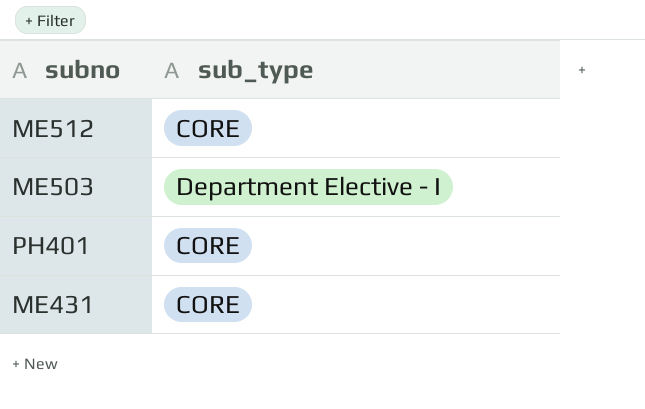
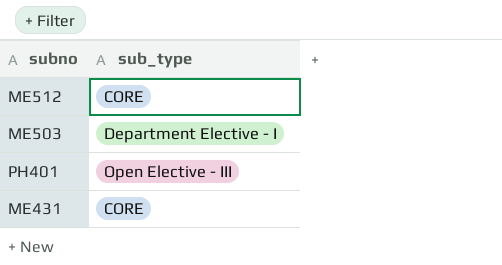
PH401 | sub_type: CORE -> Open Elective - III

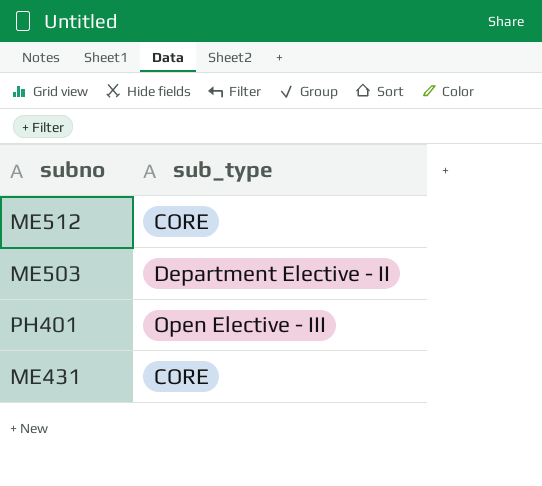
ME503 | sub_type: Department Elective - I -> Department Elective - II

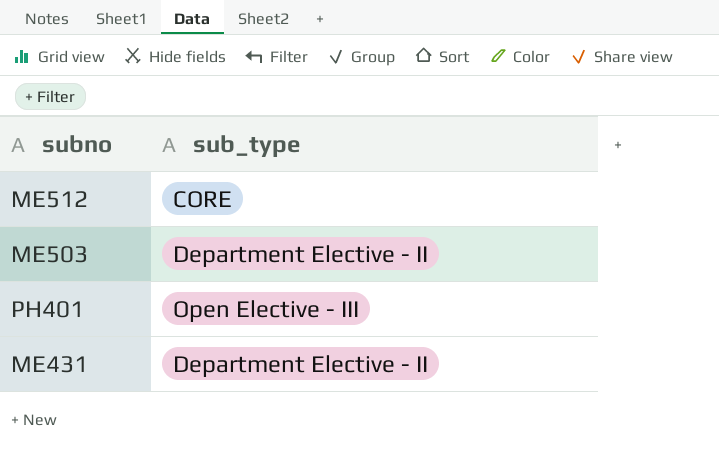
ME431 | sub_type: CORE -> Department Elective - II

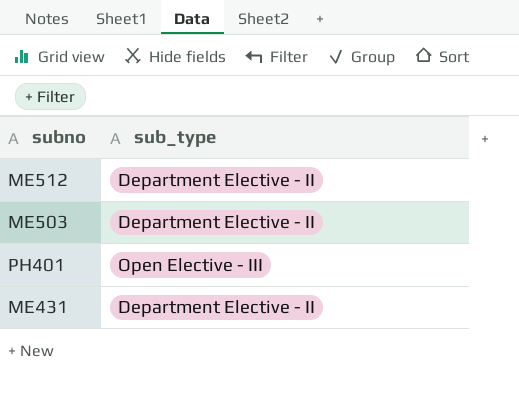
ME512 | sub_type: CORE -> Department Elective - II

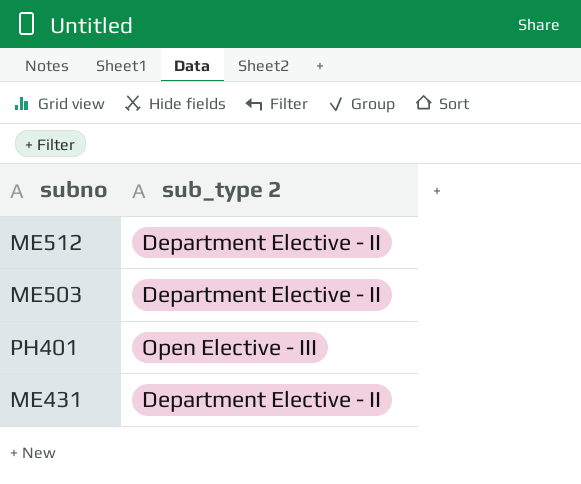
column name: sub_type -> sub_type 2

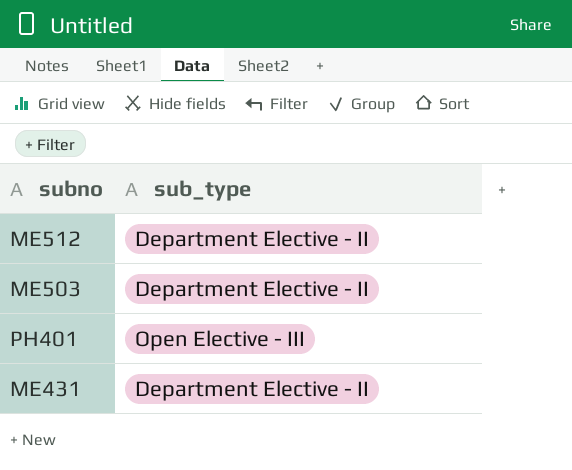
column name: sub_type 2 -> sub_type

